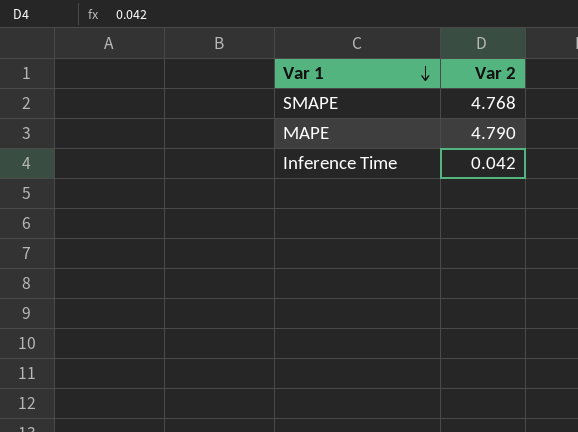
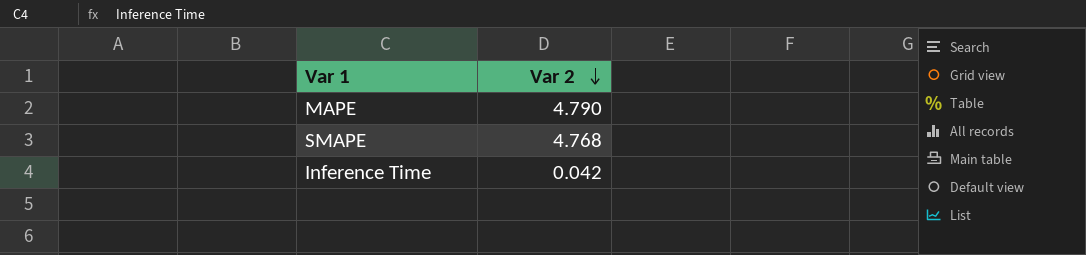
row order: Var 1 descending -> Var 2 descending

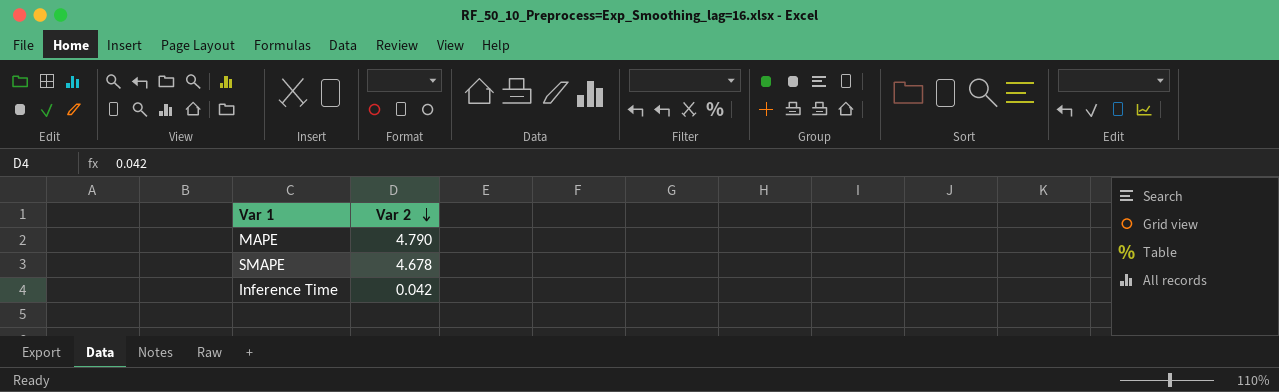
SMAPE | Var 2: 4.768 -> 4.678

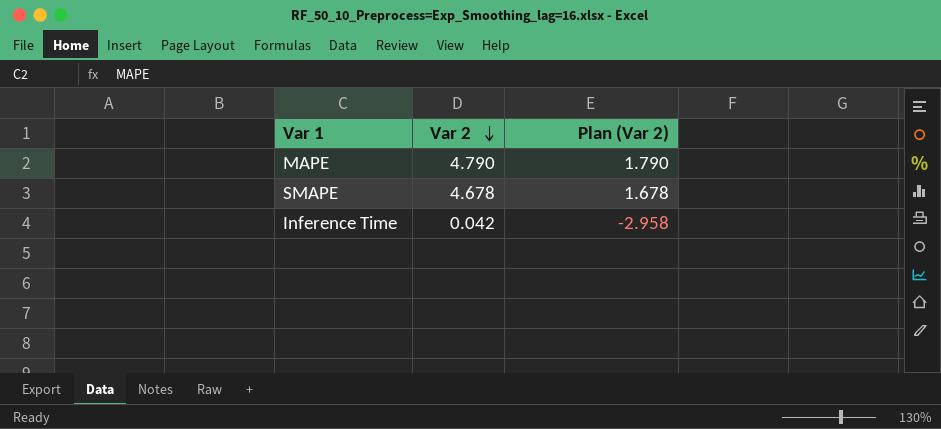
column Plan (Var 2) | formula: none -> [Var 2] - 3

